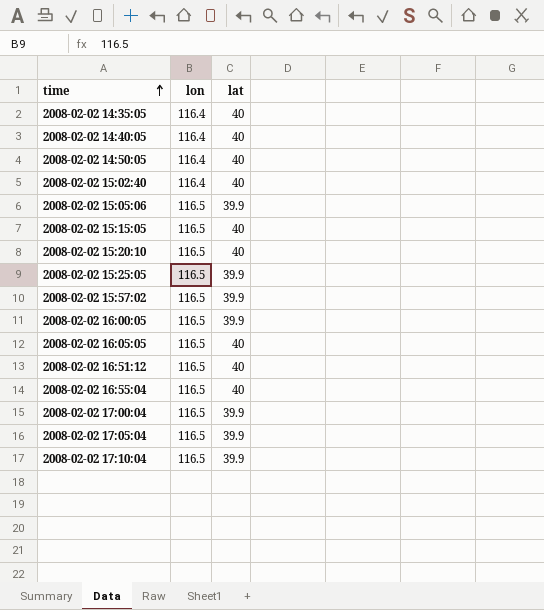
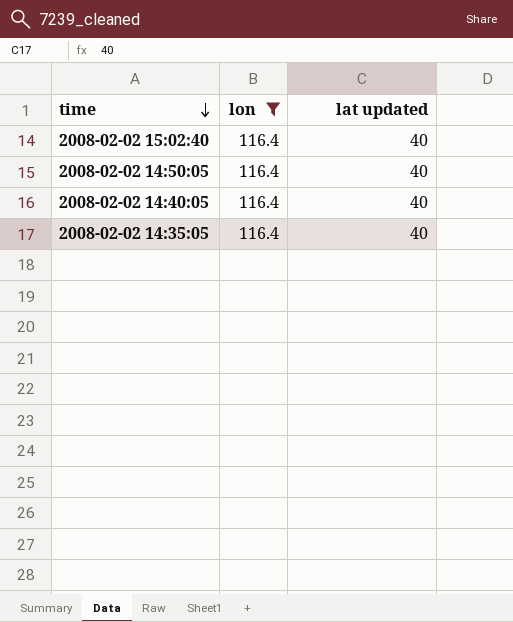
filter: none -> lon = 116.4
row order: time ascending -> time descending
column name: lat -> lat updated

